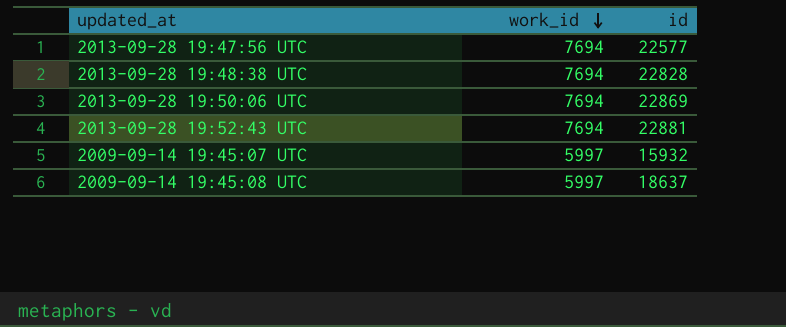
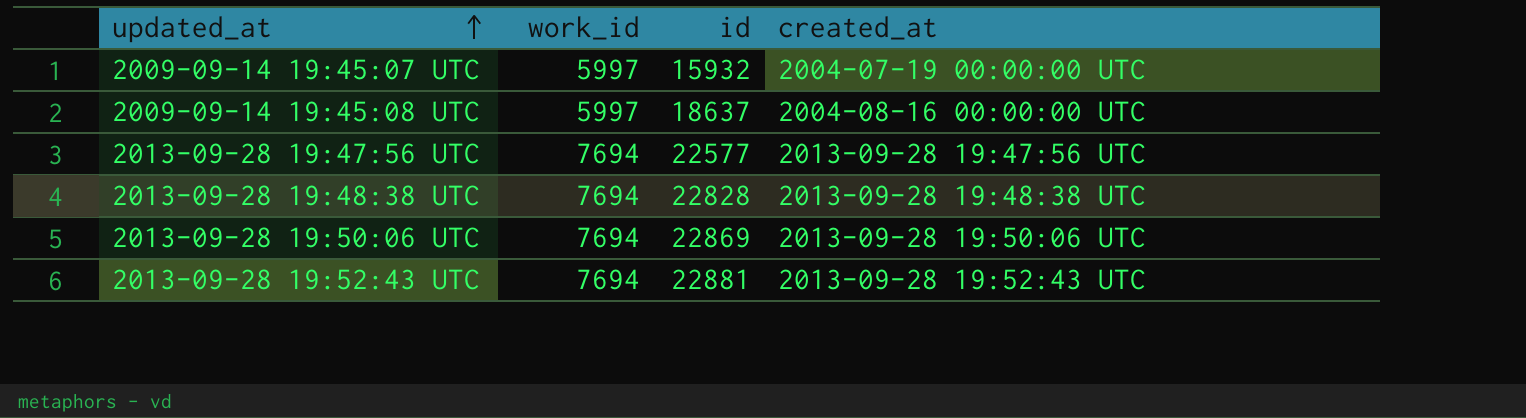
row order: work_id descending -> updated_at ascending
column created_at | position: none -> 4

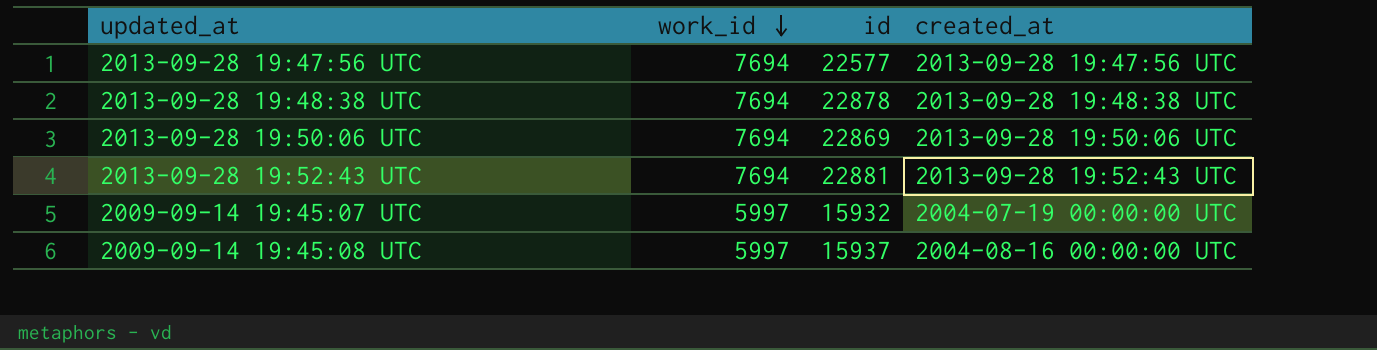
row order: updated_at ascending -> work_id descending
2013-09-28 19:48:38 UTC | id: 22828 -> 22878
2009-09-14 19:45:08 UTC | id: 18637 -> 15937

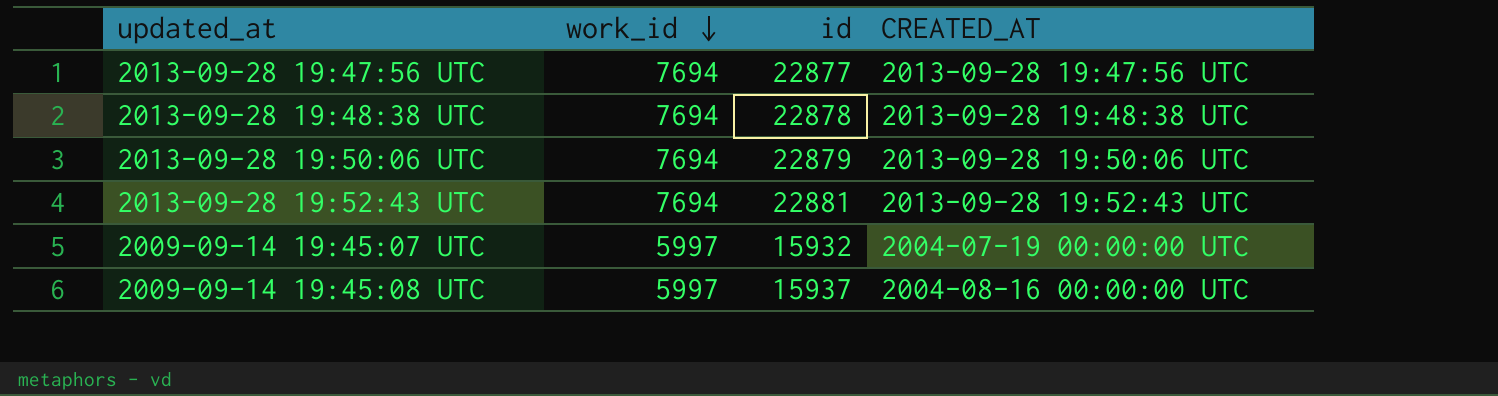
column name: created_at -> CREATED_AT
2013-09-28 19:47:56 UTC | id: 22577 -> 22877
2013-09-28 19:50:06 UTC | id: 22869 -> 22879

